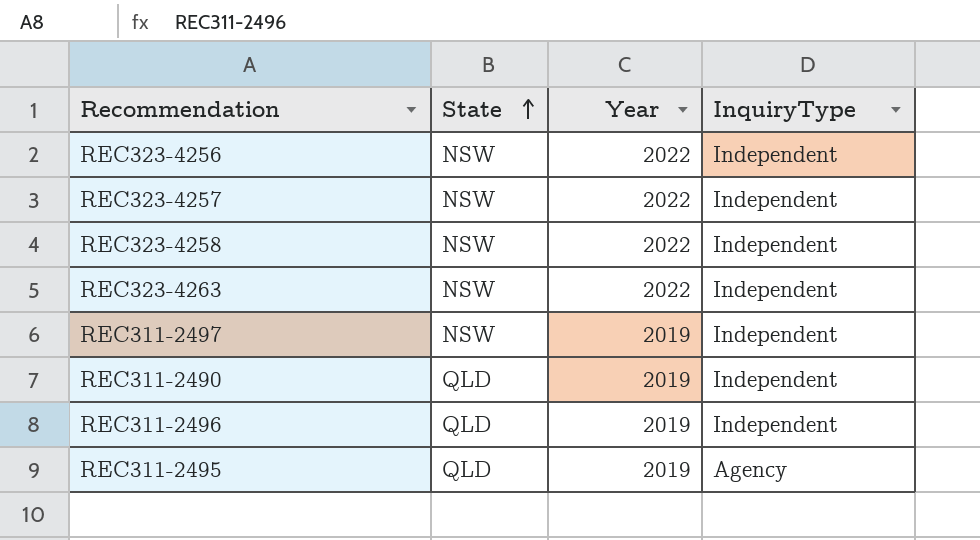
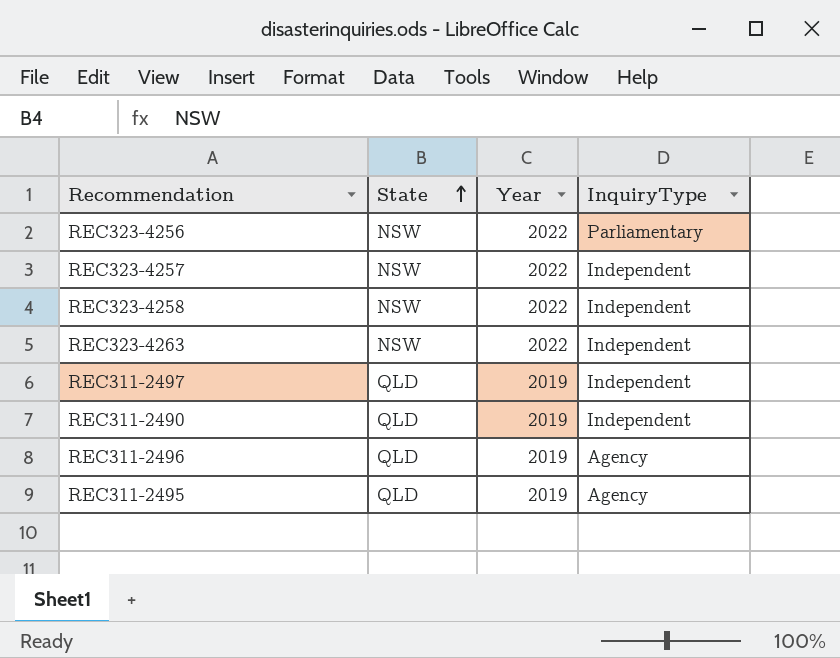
REC323-4256 | InquiryType: Independent -> Parliamentary
REC311-2497 | State: NSW -> QLD
REC311-2496 | InquiryType: Independent -> Agency

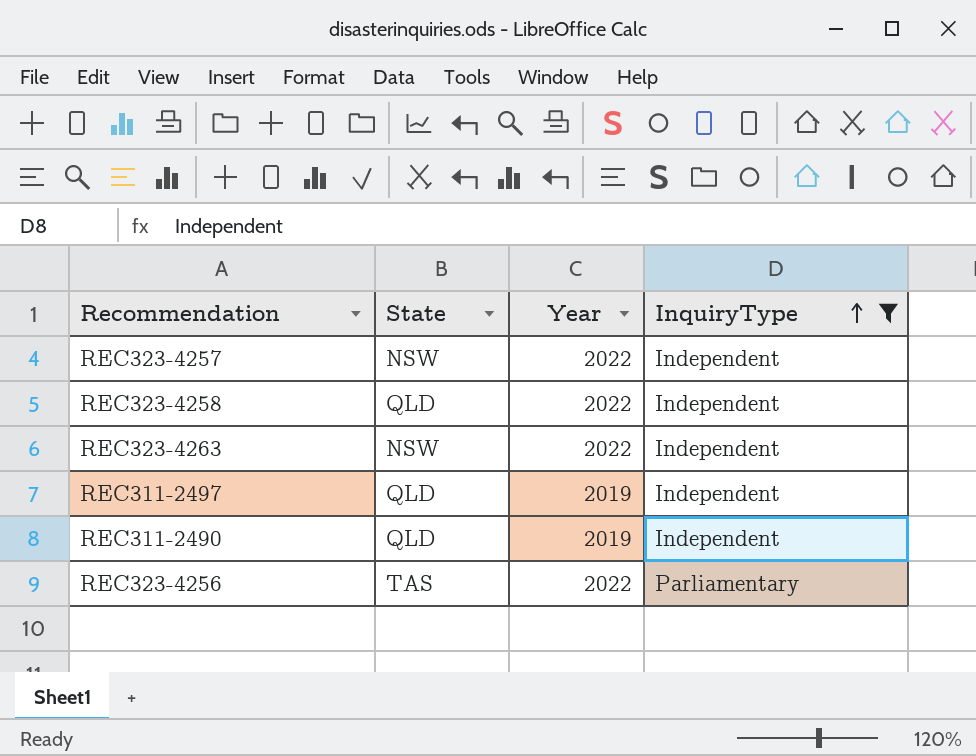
filter: none -> InquiryType != Agency
row order: State ascending -> InquiryType ascending
REC323-4258 | State: NSW -> QLD
REC323-4256 | State: NSW -> TAS

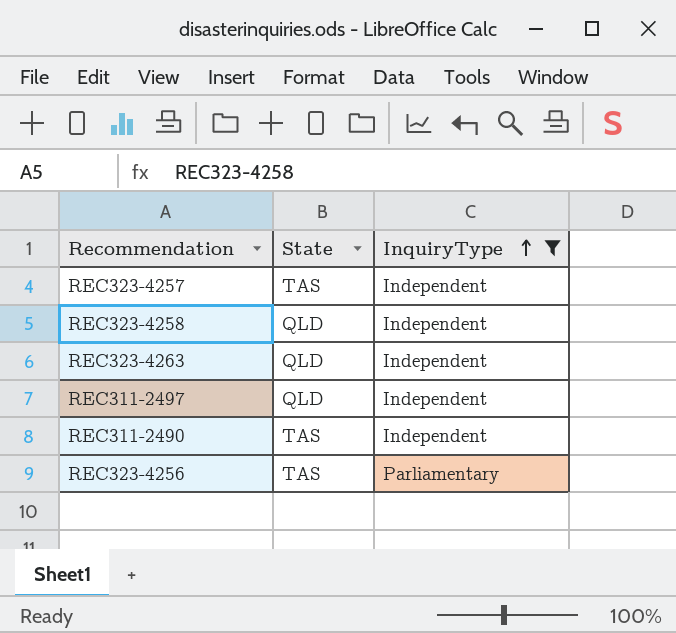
column Year | position: 3 -> none
REC323-4257 | State: NSW -> TAS
REC323-4263 | State: NSW -> QLD
REC311-2490 | State: QLD -> TAS

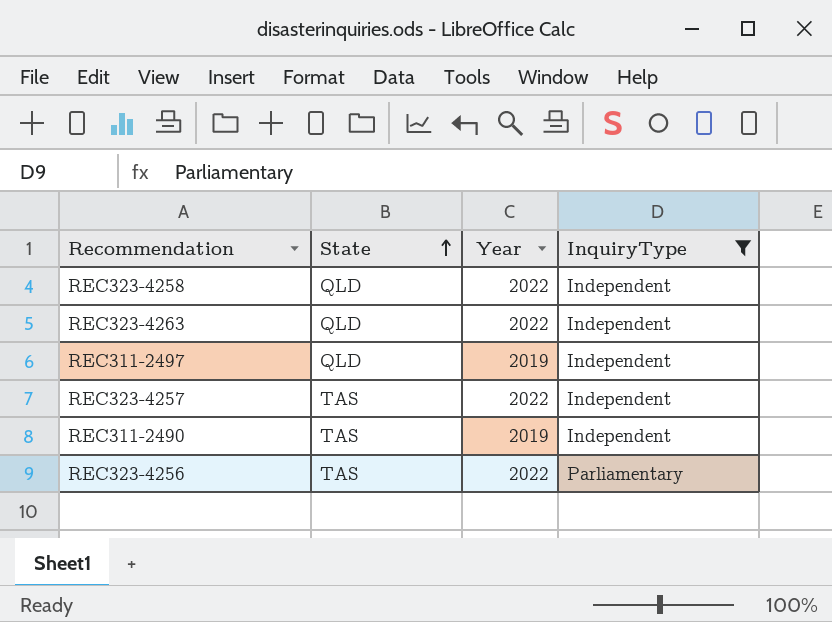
row order: InquiryType ascending -> State ascending
column Year | position: none -> 3

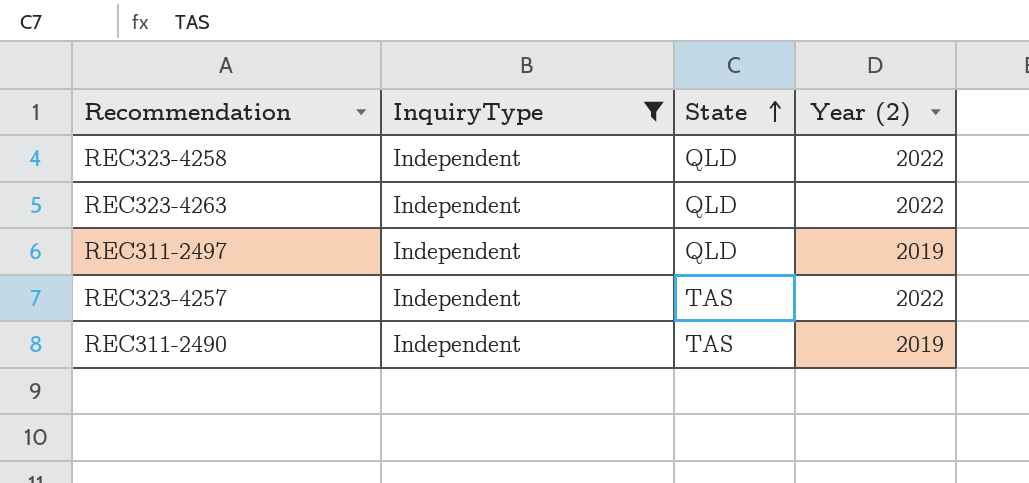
column InquiryType | position: 4 -> 2
column name: Year -> Year (2)
row REC323-4256: TAS | 2022 | Parliamentary -> none

